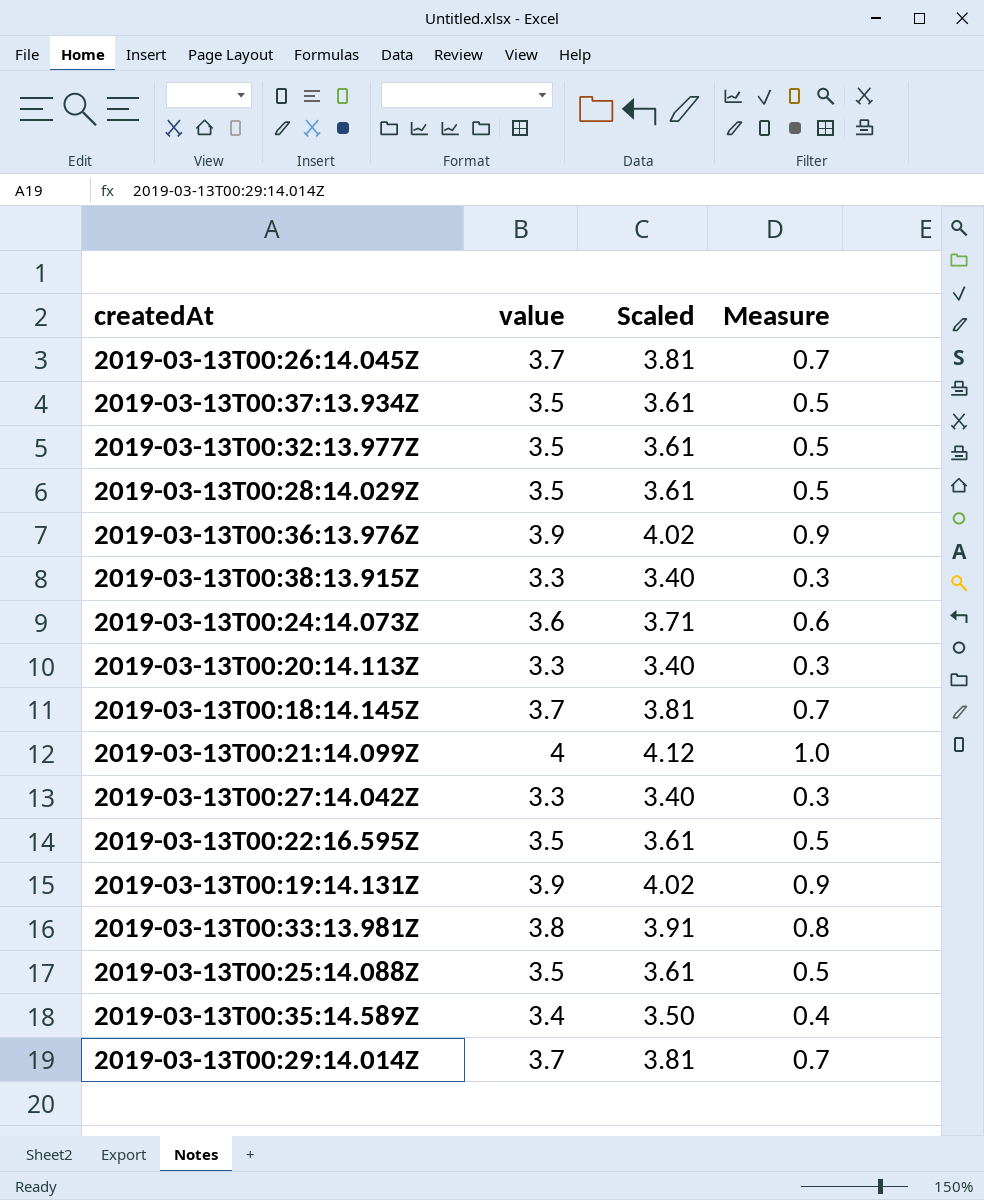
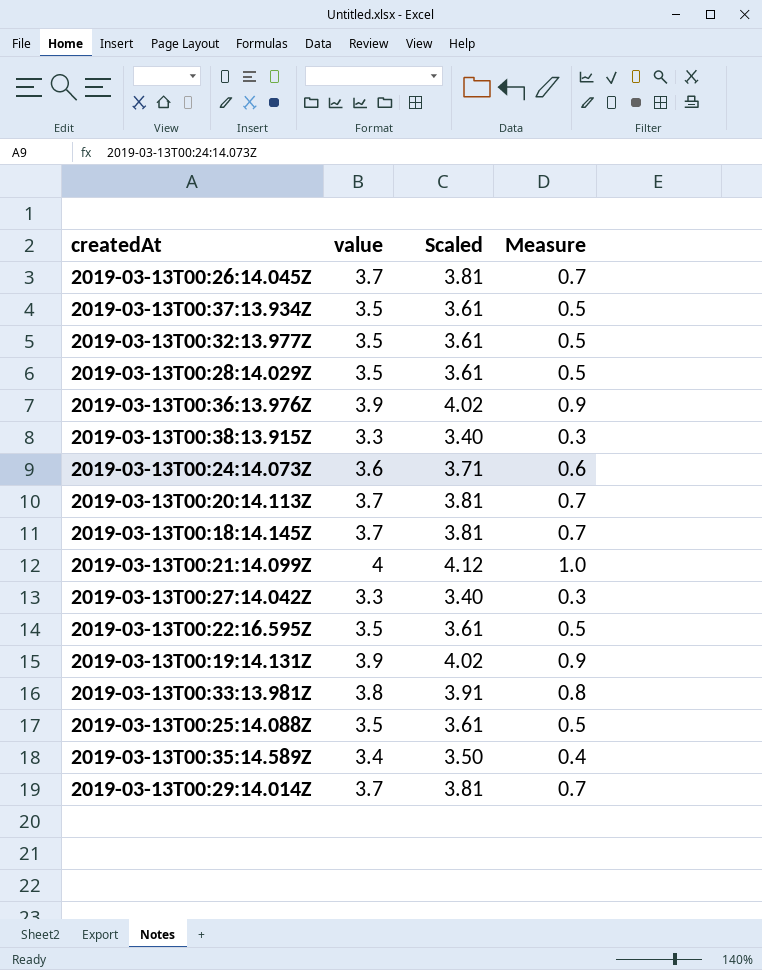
2019-03-13T00:20:14.113Z | value: 3.3 -> 3.7
2019-03-13T00:20:14.113Z | Scaled: 3.40 -> 3.81
2019-03-13T00:20:14.113Z | Measure: 0.3 -> 0.7

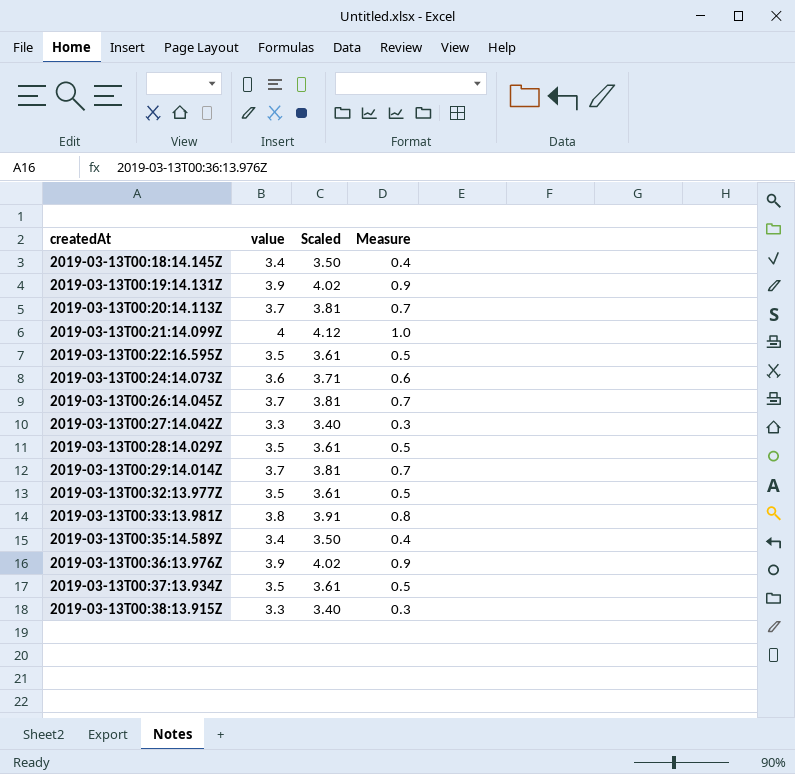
row order: none -> createdAt ascending
row 2019-03-13T00:25:14.088Z: 3.5 | 3.61 | 0.5 -> none
2019-03-13T00:18:14.145Z | value: 3.7 -> 3.4
2019-03-13T00:18:14.145Z | Scaled: 3.81 -> 3.50
2019-03-13T00:18:14.145Z | Measure: 0.7 -> 0.4

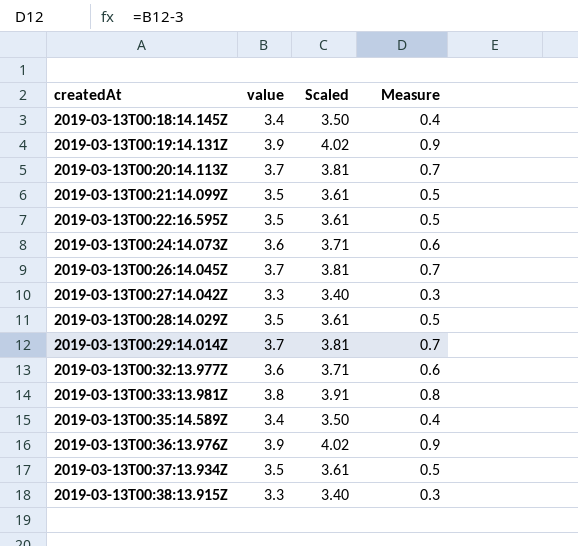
2019-03-13T00:21:14.099Z | value: 4 -> 3.5
2019-03-13T00:21:14.099Z | Scaled: 4.12 -> 3.61
2019-03-13T00:21:14.099Z | Measure: 1.0 -> 0.5
2019-03-13T00:32:13.977Z | value: 3.5 -> 3.6
2019-03-13T00:32:13.977Z | Scaled: 3.61 -> 3.71
2019-03-13T00:32:13.977Z | Measure: 0.5 -> 0.6

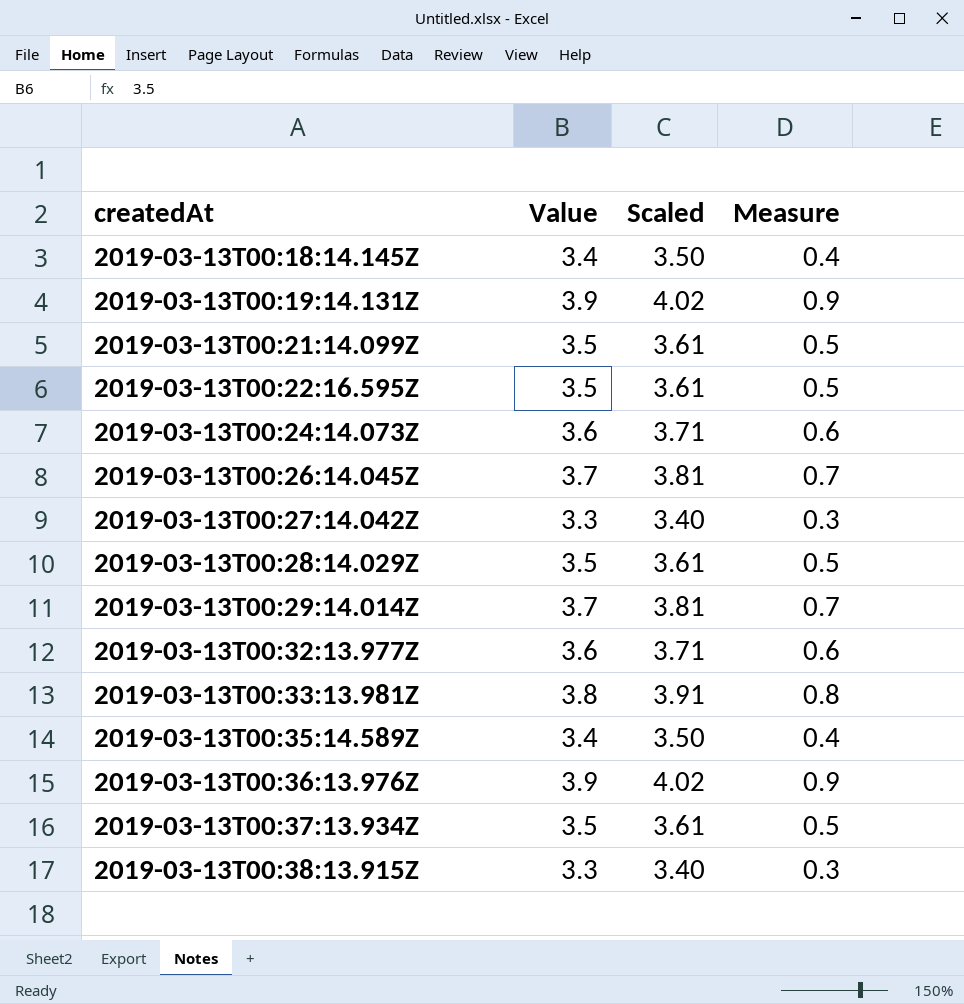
column name: value -> Value
row 2019-03-13T00:20:14.113Z: 3.7 | 3.81 | 0.7 -> none

